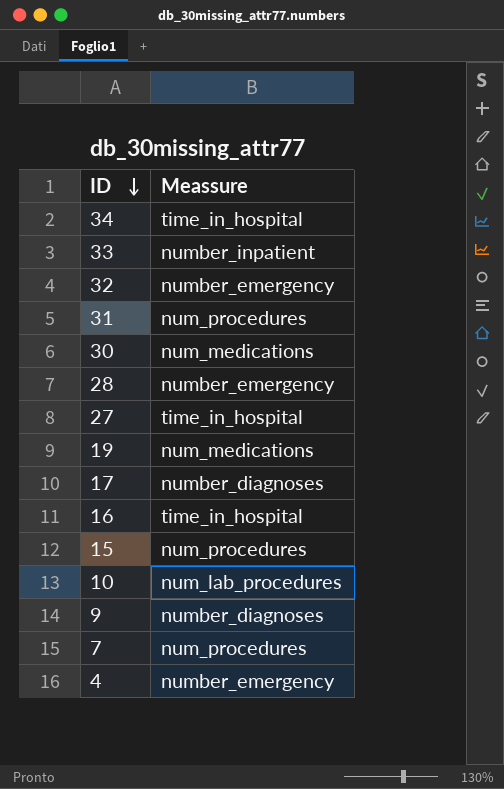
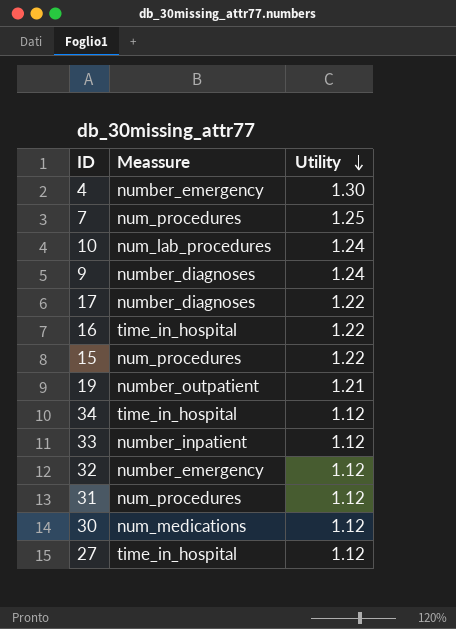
row order: ID descending -> Utility descending
column Utility | position: none -> 3
row 28: number_emergency -> none
19 | Meassure: num_medications -> number_outpatient

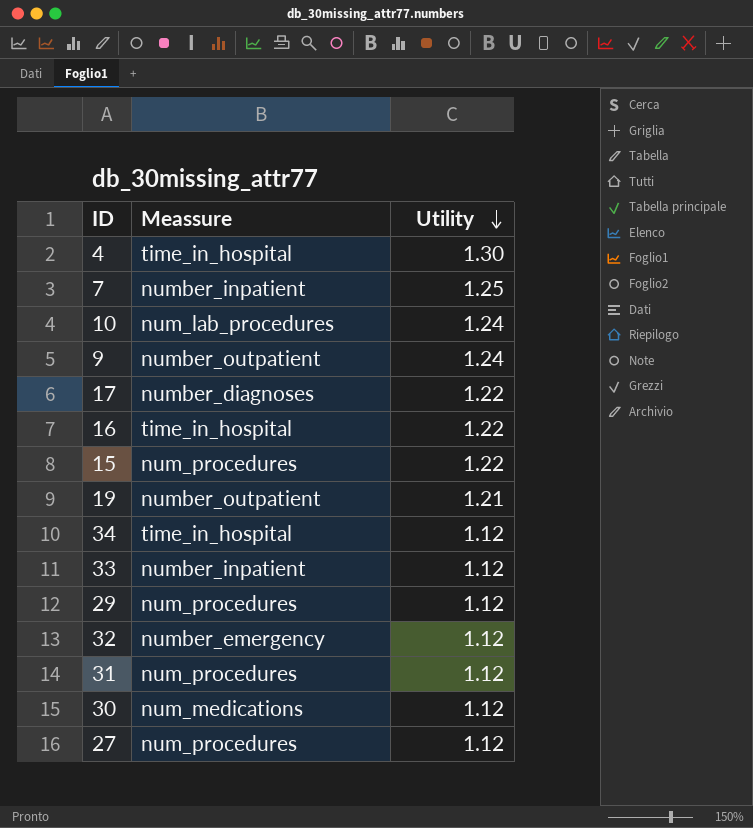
4 | Meassure: number_emergency -> time_in_hospital
7 | Meassure: num_procedures -> number_inpatient
9 | Meassure: number_diagnoses -> number_outpatient
row 29: none -> num_procedures | 1.12
27 | Meassure: time_in_hospital -> num_procedures

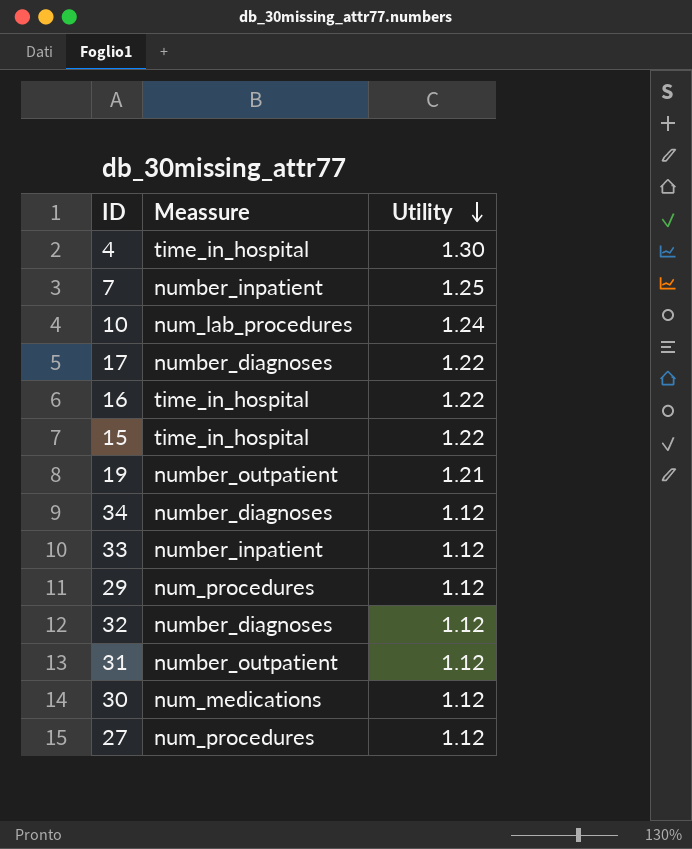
row 9: number_outpatient | 1.24 -> none
15 | Meassure: num_procedures -> time_in_hospital
34 | Meassure: time_in_hospital -> number_diagnoses
32 | Meassure: number_emergency -> number_diagnoses
31 | Meassure: num_procedures -> number_outpatient

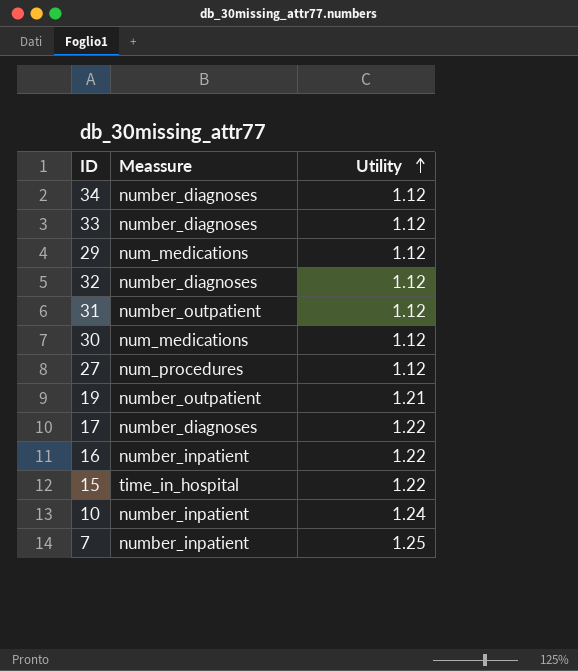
row order: Utility descending -> Utility ascending
row 4: time_in_hospital | 1.30 -> none
33 | Meassure: number_inpatient -> number_diagnoses
29 | Meassure: num_procedures -> num_medications
16 | Meassure: time_in_hospital -> number_inpatient
10 | Meassure: num_lab_procedures -> number_inpatient

